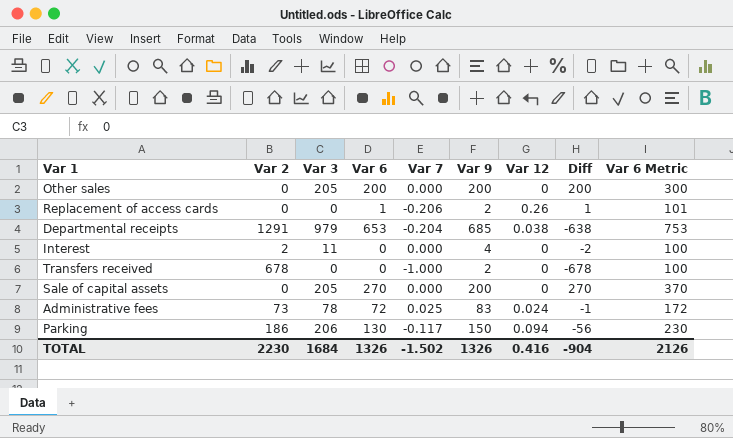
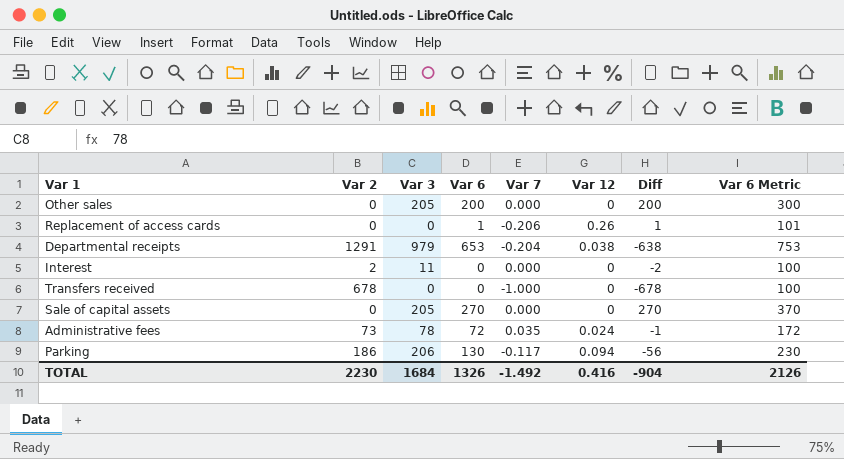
column Var 9 | position: 6 -> none
Administrative fees | Var 7: 0.025 -> 0.035
TOTAL | Var 7: -1.502 -> -1.492

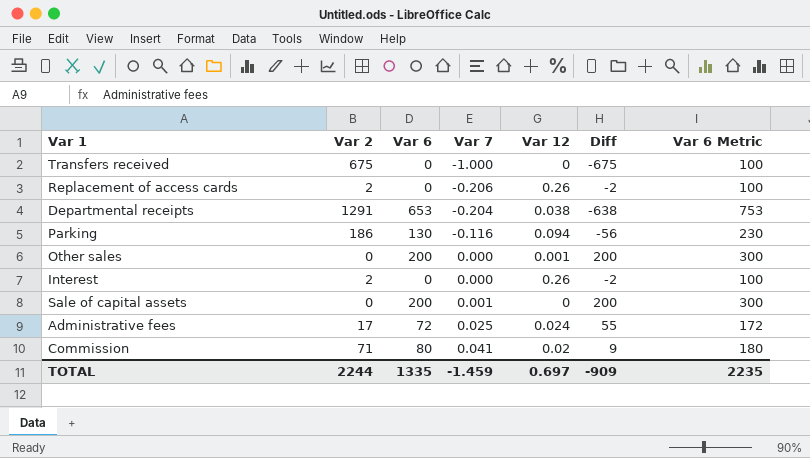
row order: none -> Var 7 ascending
column Var 3 | position: 3 -> none
Transfers received | Var 2: 678 -> 675
Transfers received | Diff: -678 -> -675
Replacement of access cards | Var 2: 0 -> 2
Replacement of access cards | Var 6: 1 -> 0
Replacement of access cards | Diff: 1 -> -2
Replacement of access cards | Var 6 Metric: 101 -> 100
Parking | Var 7: -0.117 -> -0.116
Other sales | Var 12: 0 -> 0.001
Interest | Var 12: 0 -> 0.26
Sale of capital assets | Var 6: 270 -> 200
Sale of capital assets | Var 7: 0.000 -> 0.001
Sale of capital assets | Diff: 270 -> 200
Sale of capital assets | Var 6 Metric: 370 -> 300
Administrative fees | Var 2: 73 -> 17
Administrative fees | Var 7: 0.035 -> 0.025
Administrative fees | Diff: -1 -> 55
row Commission: none -> 71 | 80 | 0.041 | 0.02 | 9 | 180
TOTAL | Var 2: 2230 -> 2244
TOTAL | Var 6: 1326 -> 1335
TOTAL | Var 7: -1.492 -> -1.459
TOTAL | Var 12: 0.416 -> 0.697
TOTAL | Diff: -904 -> -909
TOTAL | Var 6 Metric: 2126 -> 2235

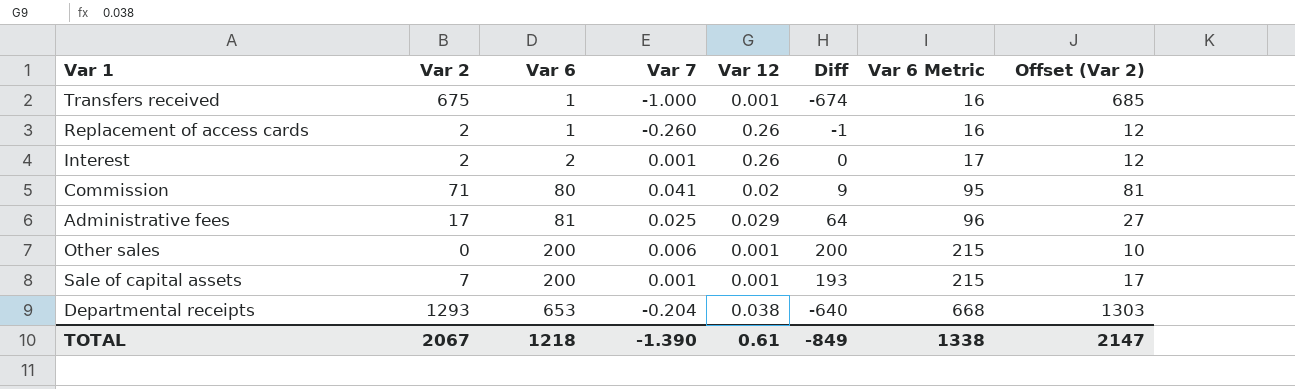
row order: Var 7 ascending -> Var 6 ascending
column Var 6 Metric | formula: [Var 6] + 100 -> [Var 6] + 15
column Offset (Var 2) | formula: none -> [Var 2] + 10
row Parking: 186 | 130 | -0.116 | 0.094 | -56 | 230 -> none
Transfers received | Var 6: 0 -> 1
Transfers received | Var 12: 0 -> 0.001
Transfers received | Diff: -675 -> -674
Replacement of access cards | Var 6: 0 -> 1
Replacement of access cards | Var 7: -0.206 -> -0.260
Replacement of access cards | Diff: -2 -> -1
Interest | Var 6: 0 -> 2
Interest | Var 7: 0.000 -> 0.001
Interest | Diff: -2 -> 0
Administrative fees | Var 6: 72 -> 81
Administrative fees | Var 12: 0.024 -> 0.029
Administrative fees | Diff: 55 -> 64
Other sales | Var 7: 0.000 -> 0.006
Sale of capital assets | Var 2: 0 -> 7
Sale of capital assets | Var 12: 0 -> 0.001
Sale of capital assets | Diff: 200 -> 193
Departmental receipts | Var 2: 1291 -> 1293
Departmental receipts | Diff: -638 -> -640
TOTAL | Var 2: 2244 -> 2067
TOTAL | Var 6: 1335 -> 1218
TOTAL | Var 7: -1.459 -> -1.390
TOTAL | Var 12: 0.697 -> 0.61
TOTAL | Diff: -909 -> -849
TOTAL | Var 6 Metric: 2235 -> 1338

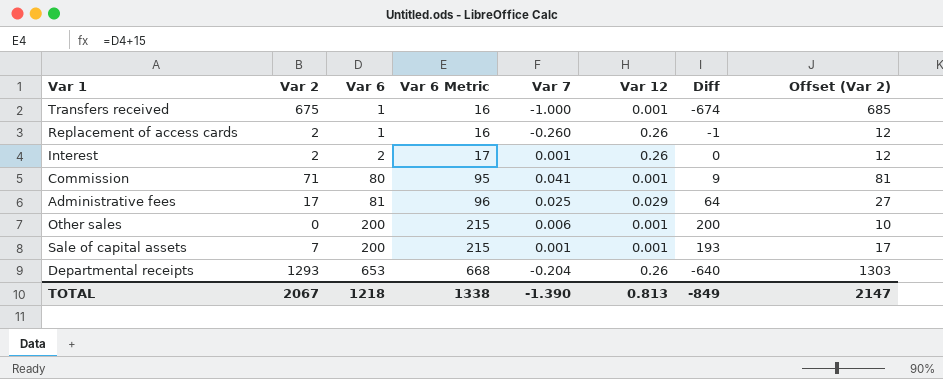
column Var 6 Metric | position: 7 -> 4
Commission | Var 12: 0.02 -> 0.001
Departmental receipts | Var 12: 0.038 -> 0.26
TOTAL | Var 12: 0.61 -> 0.813

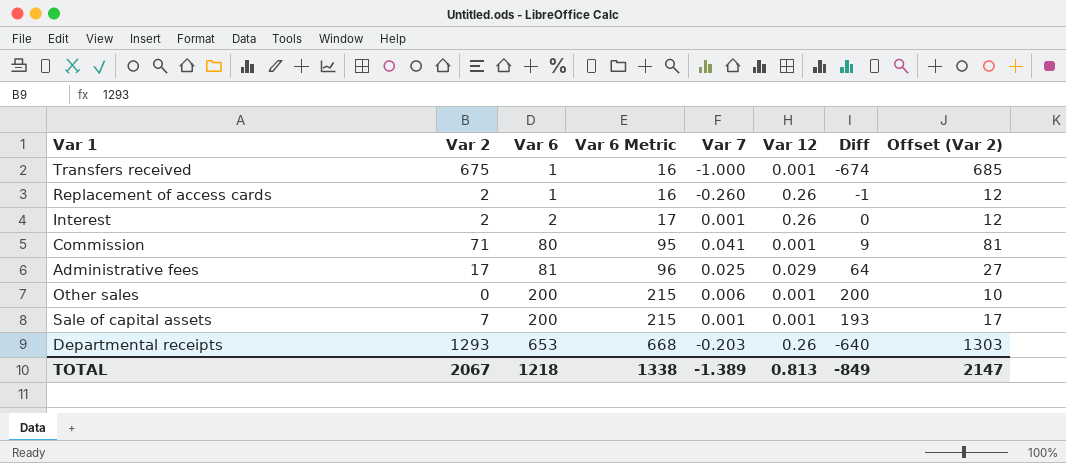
Departmental receipts | Var 7: -0.204 -> -0.203
TOTAL | Var 7: -1.390 -> -1.389

